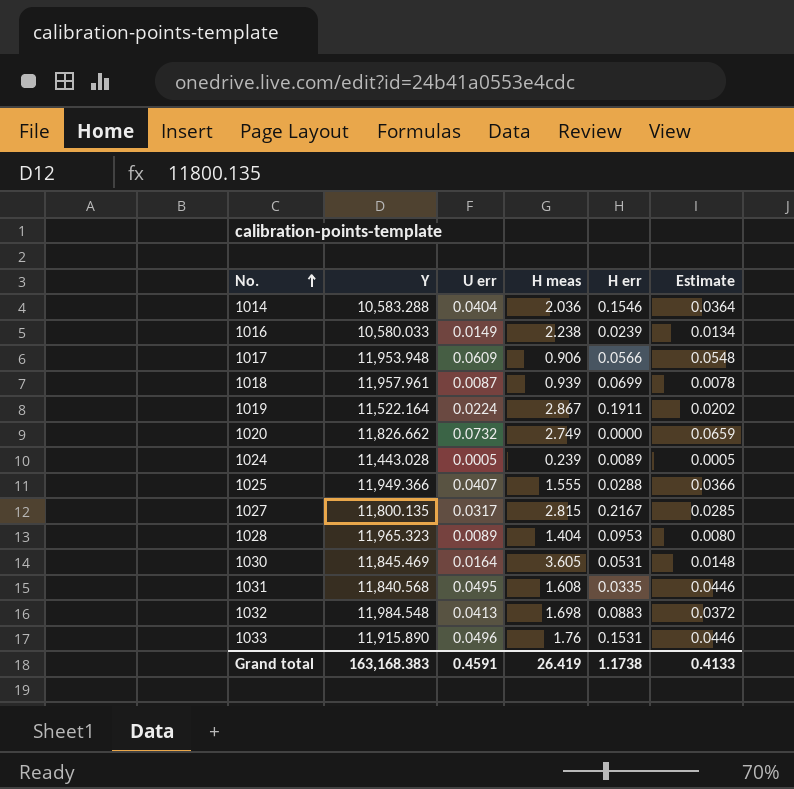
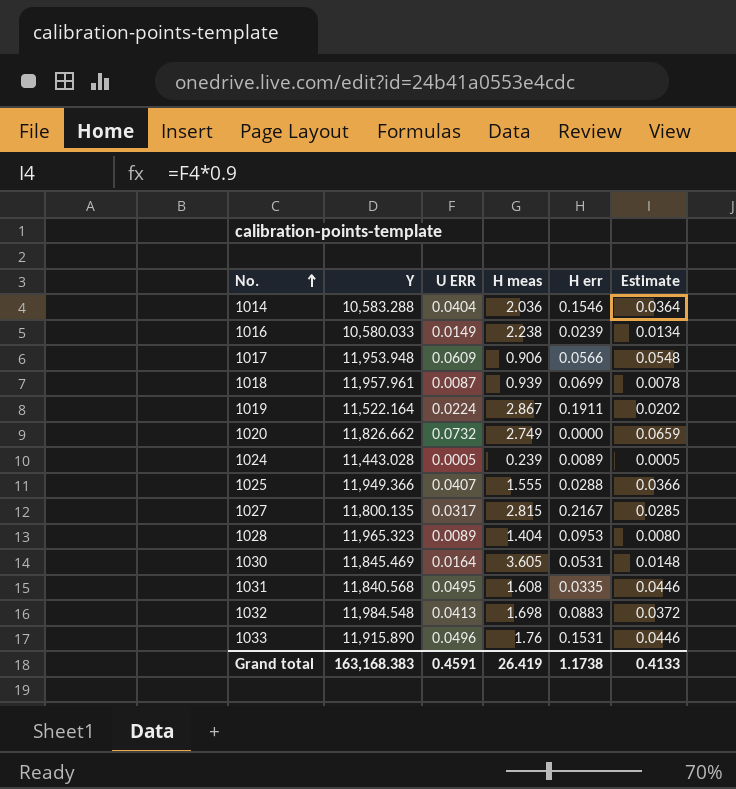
column name: U err -> U ERR

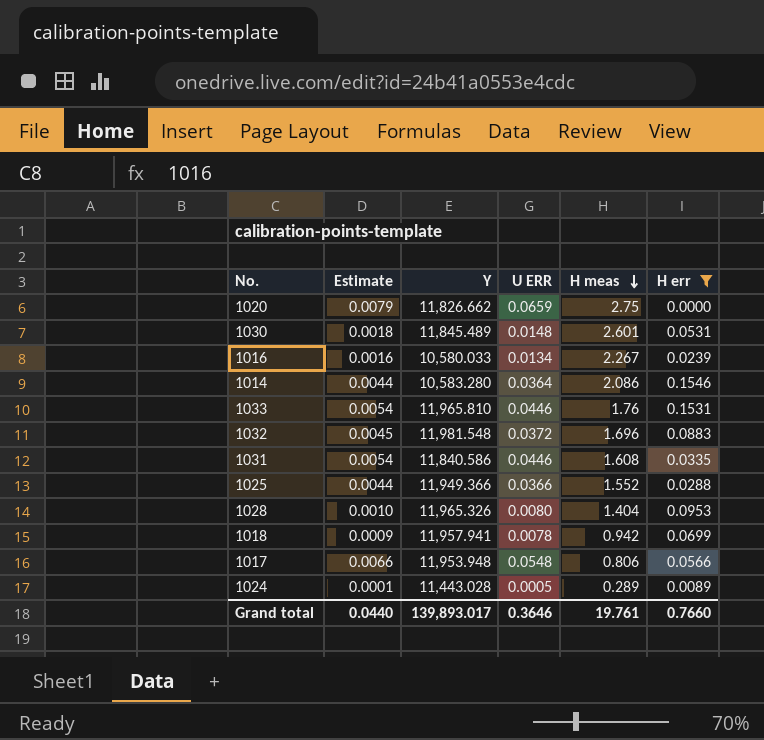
filter: none -> H err <= 0.1546
row order: No. ascending -> H meas descending
column Estimate | formula: [U ERR] * 0.9 -> [U ERR] * 0.12
column Estimate | position: 6 -> 2
1020 | U ERR: 0.0732 -> 0.0659
1020 | H meas: 2.749 -> 2.75
1030 | Y: 11,845.469 -> 11,845.489
1030 | U ERR: 0.0164 -> 0.0148
1030 | H meas: 3.605 -> 2.601
1016 | U ERR: 0.0149 -> 0.0134
1016 | H meas: 2.238 -> 2.267
1014 | Y: 10,583.288 -> 10,583.280
1014 | U ERR: 0.0404 -> 0.0364
1014 | H meas: 2.036 -> 2.086
1033 | Y: 11,915.890 -> 11,965.810
1033 | U ERR: 0.0496 -> 0.0446
1032 | Y: 11,984.548 -> 11,981.548
1032 | U ERR: 0.0413 -> 0.0372
1032 | H meas: 1.698 -> 1.696
1031 | Y: 11,840.568 -> 11,840.586
1031 | U ERR: 0.0495 -> 0.0446
1025 | U ERR: 0.0407 -> 0.0366
1025 | H meas: 1.555 -> 1.552
1028 | Y: 11,965.323 -> 11,965.326
1028 | U ERR: 0.0089 -> 0.0080
1018 | Y: 11,957.961 -> 11,957.941
1018 | U ERR: 0.0087 -> 0.0078
1018 | H meas: 0.939 -> 0.942
1017 | U ERR: 0.0609 -> 0.0548
1017 | H meas: 0.906 -> 0.806
1024 | H meas: 0.239 -> 0.289
Grand total | Estimate: 0.4133 -> 0.0440
Grand total | Y: 163,168.383 -> 139,893.017
Grand total | U ERR: 0.4591 -> 0.3646
Grand total | H meas: 26.419 -> 19.761
Grand total | H err: 1.1738 -> 0.7660

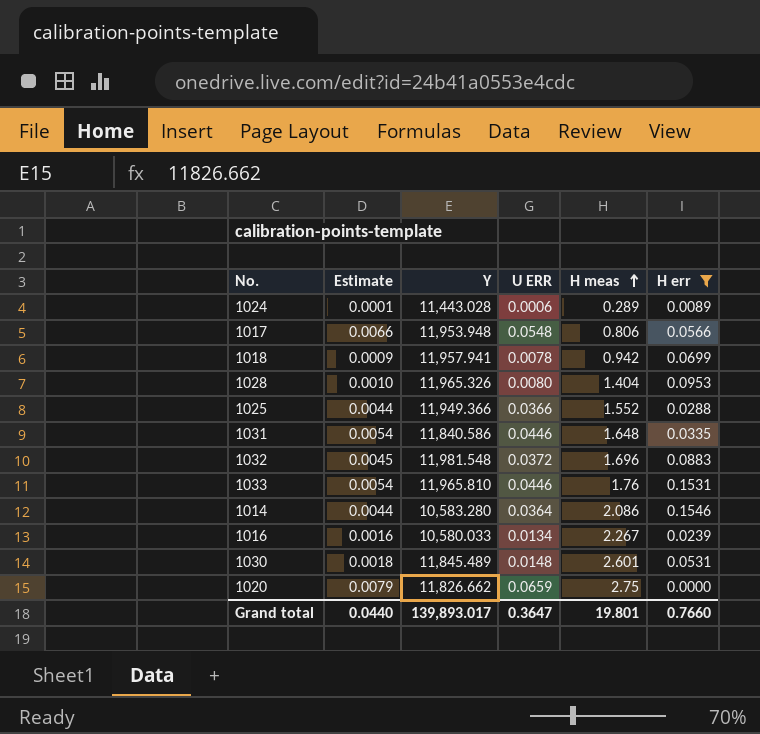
row order: H meas descending -> H meas ascending
1024 | U ERR: 0.0005 -> 0.0006
1031 | H meas: 1.608 -> 1.648
Grand total | U ERR: 0.3646 -> 0.3647
Grand total | H meas: 19.761 -> 19.801

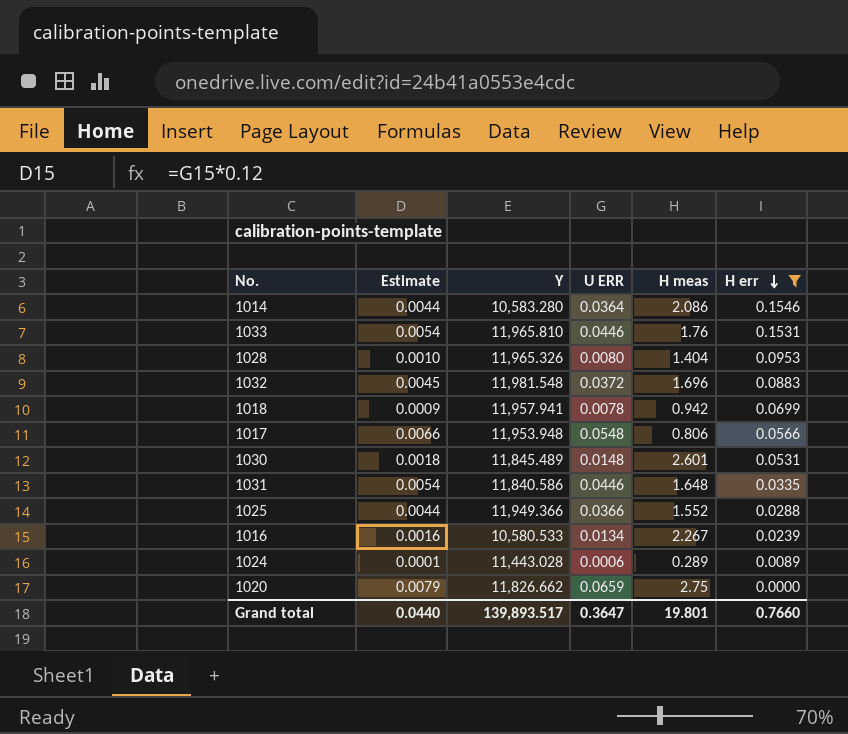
row order: H meas ascending -> H err descending
1016 | Y: 10,580.033 -> 10,580.533
Grand total | Y: 139,893.017 -> 139,893.517

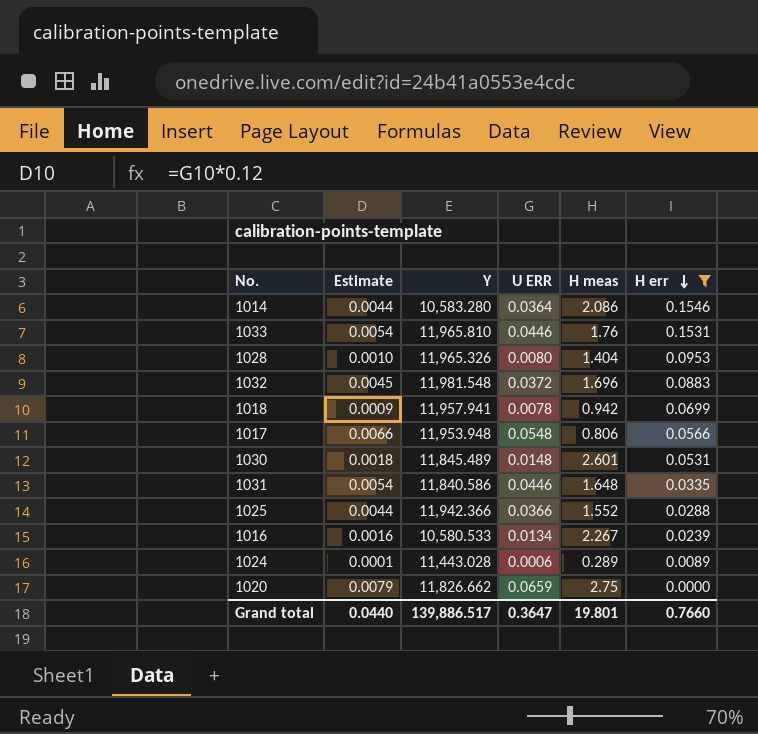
1025 | Y: 11,949.366 -> 11,942.366
Grand total | Y: 139,893.517 -> 139,886.517

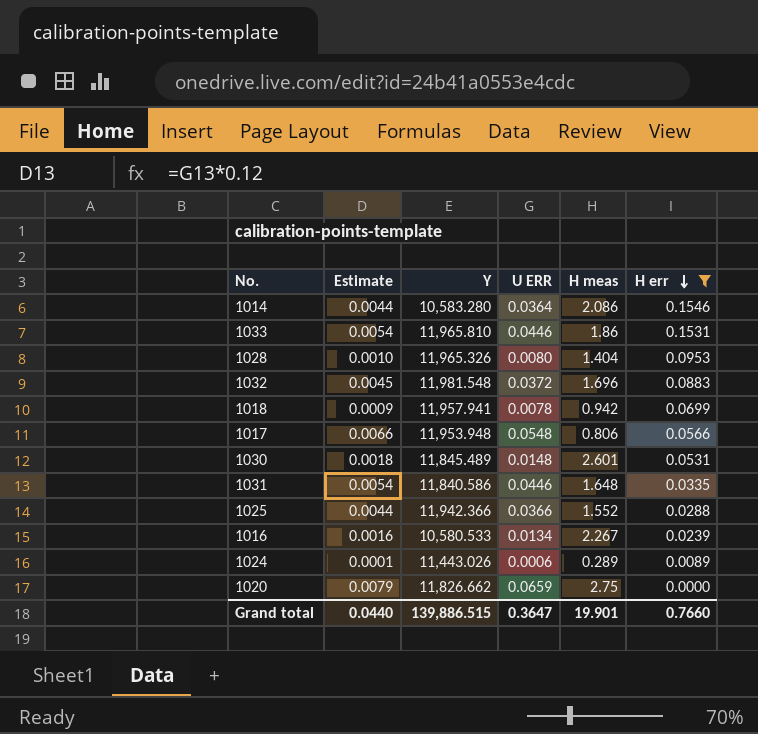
1033 | H meas: 1.76 -> 1.86
1024 | Y: 11,443.028 -> 11,443.026
Grand total | Y: 139,886.517 -> 139,886.515
Grand total | H meas: 19.801 -> 19.901

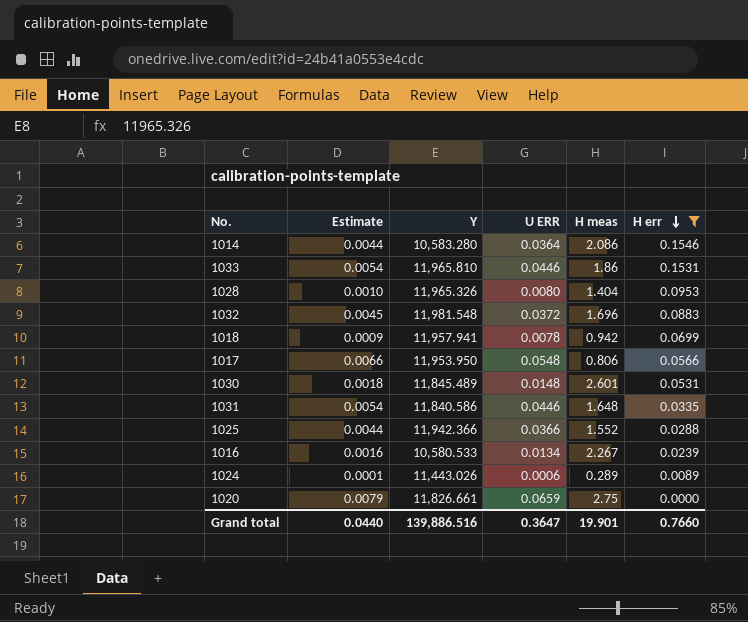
1017 | Y: 11,953.948 -> 11,953.950
1020 | Y: 11,826.662 -> 11,826.661
Grand total | Y: 139,886.515 -> 139,886.516

